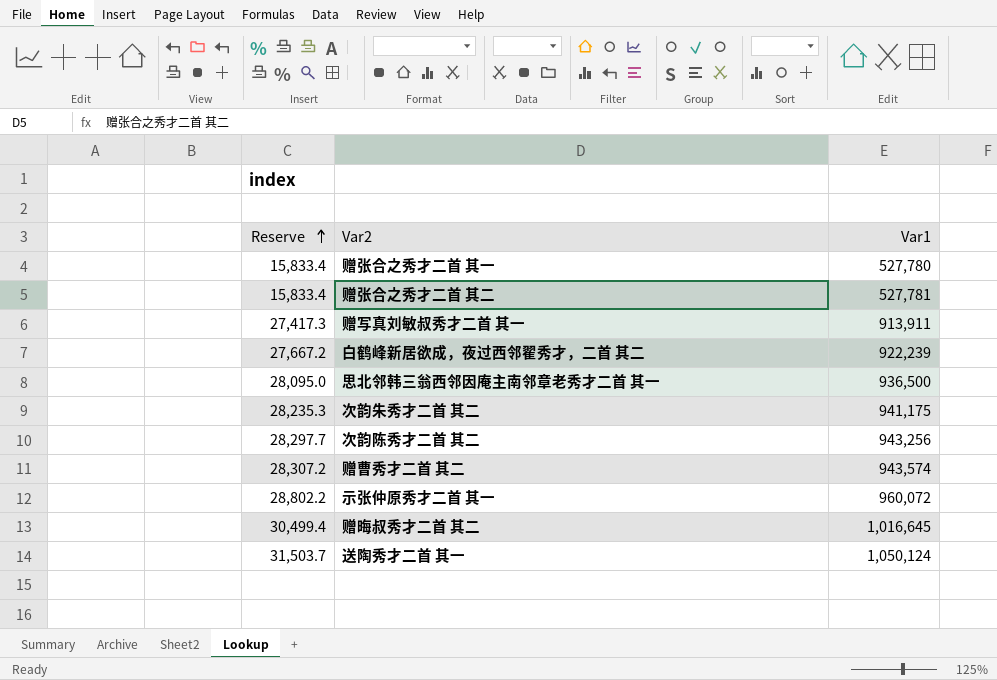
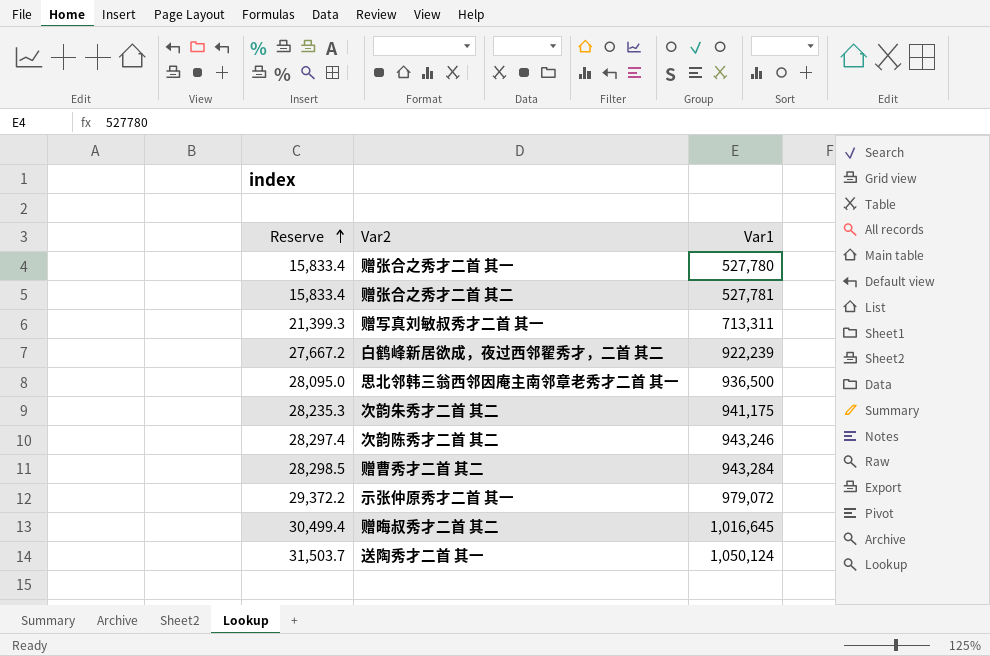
赠写真刘敏叔秀才二首 其一 | Reserve: 27,417.3 -> 21,399.3
赠写真刘敏叔秀才二首 其一 | Var1: 913,911 -> 713,311
次韵陈秀才二首 其二 | Reserve: 28,297.7 -> 28,297.4
次韵陈秀才二首 其二 | Var1: 943,256 -> 943,246
赠曹秀才二首 其二 | Reserve: 28,307.2 -> 28,298.5
赠曹秀才二首 其二 | Var1: 943,574 -> 943,284
示张仲原秀才二首 其一 | Reserve: 28,802.2 -> 29,372.2
示张仲原秀才二首 其一 | Var1: 960,072 -> 979,072

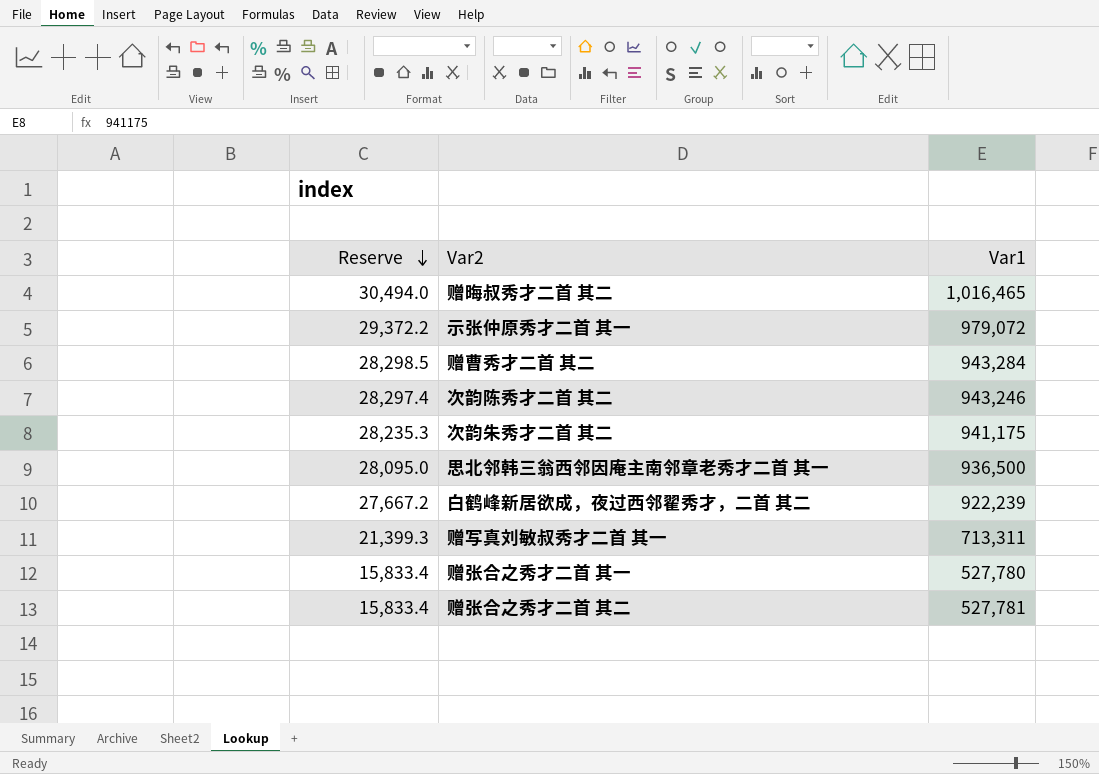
row order: Reserve ascending -> Reserve descending
row 送陶秀才二首 其一: 31,503.7 | 1,050,124 -> none
赠晦叔秀才二首 其二 | Reserve: 30,499.4 -> 30,494.0
赠晦叔秀才二首 其二 | Var1: 1,016,645 -> 1,016,465

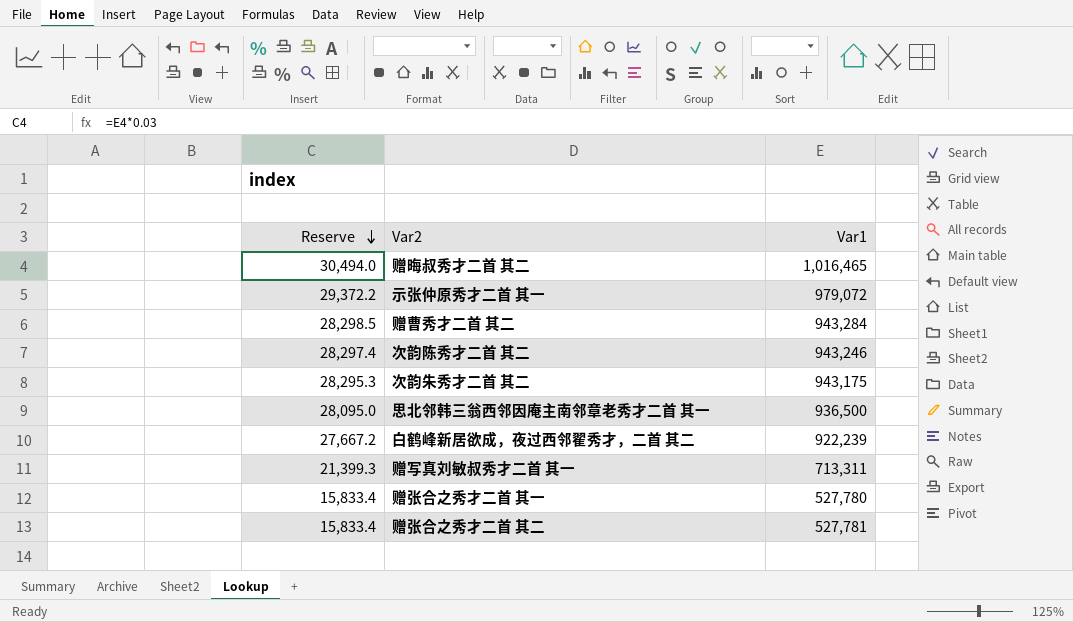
次韵朱秀才二首 其二 | Reserve: 28,235.3 -> 28,295.3
次韵朱秀才二首 其二 | Var1: 941,175 -> 943,175

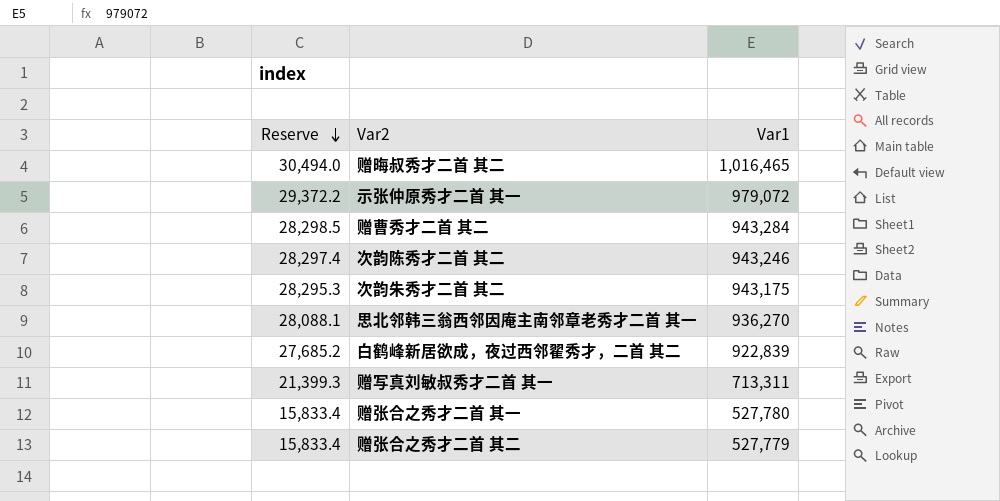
思北邻韩三翁西邻因庵主南邻章老秀才二首 其一 | Reserve: 28,095.0 -> 28,088.1
思北邻韩三翁西邻因庵主南邻章老秀才二首 其一 | Var1: 936,500 -> 936,270
白鹤峰新居欲成，夜过西邻翟秀才，二首 其二 | Reserve: 27,667.2 -> 27,685.2
白鹤峰新居欲成，夜过西邻翟秀才，二首 其二 | Var1: 922,239 -> 922,839
赠张合之秀才二首 其二 | Var1: 527,781 -> 527,779

